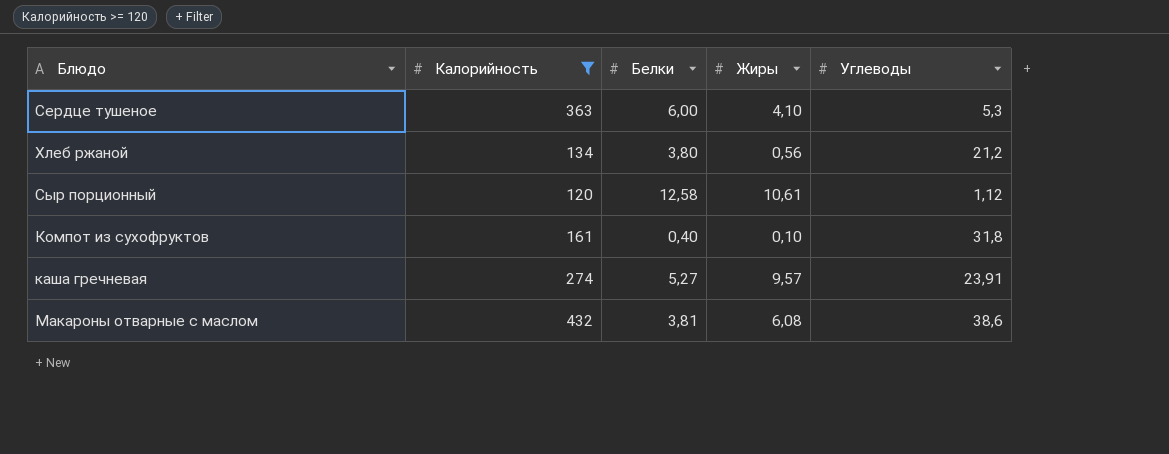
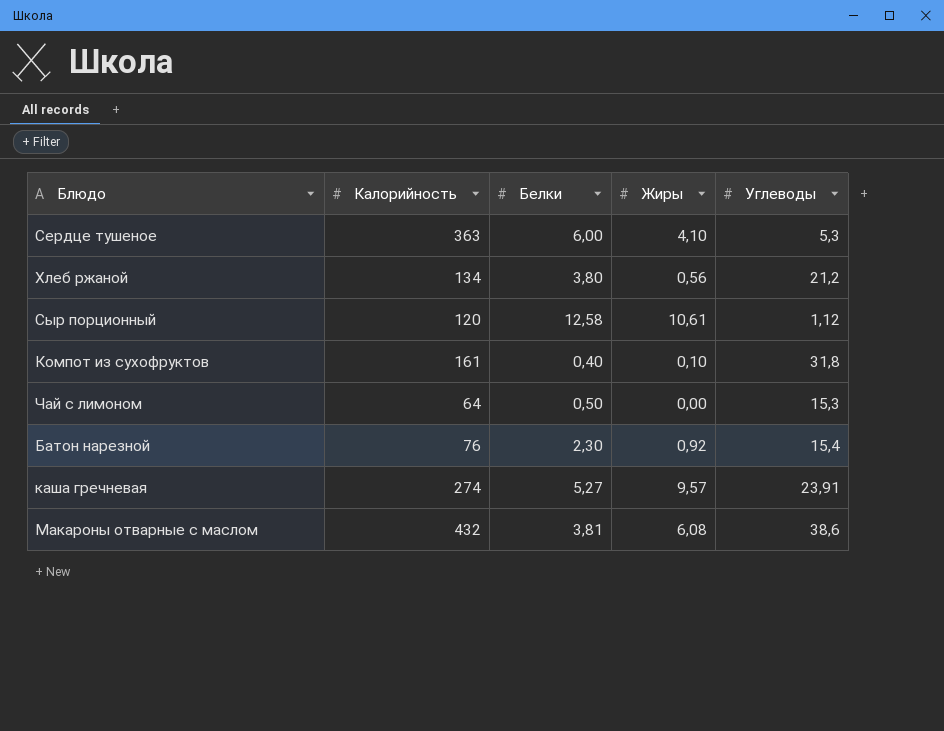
filter: Калорийность >= 120 -> none

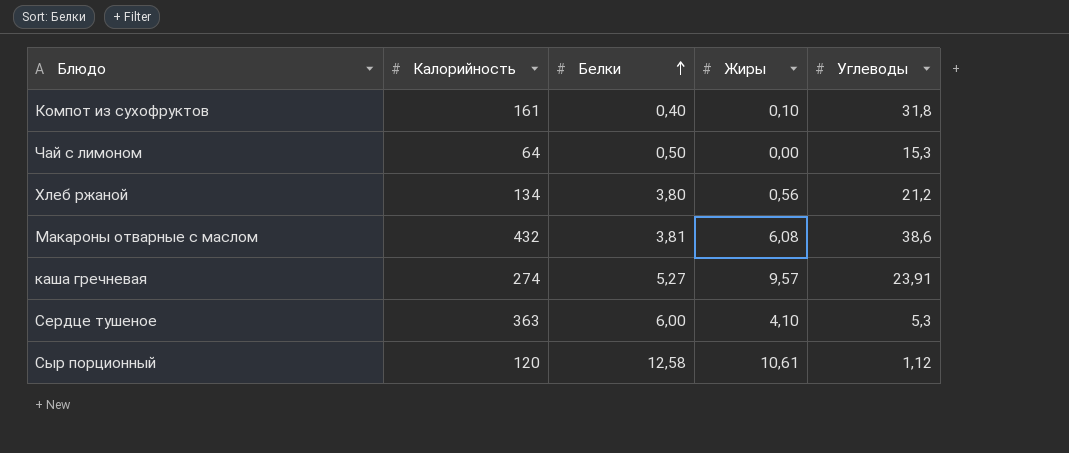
row order: none -> Белки ascending
row Батон нарезной: 76 | 2,30 | 0,92 | 15,4 -> none

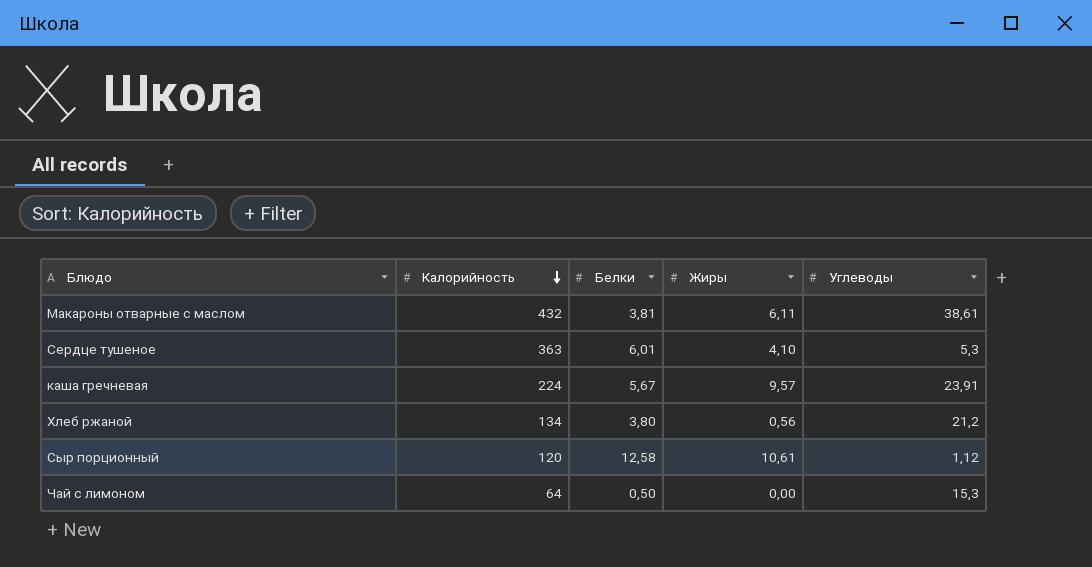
row order: Белки ascending -> Калорийность descending
row Компот из сухофруктов: 161 | 0,40 | 0,10 | 31,8 -> none
Макароны отварные с маслом | Жиры: 6,08 -> 6,11
Макароны отварные с маслом | Углеводы: 38,6 -> 38,61
Сердце тушеное | Белки: 6,00 -> 6,01
каша гречневая | Калорийность: 274 -> 224
каша гречневая | Белки: 5,27 -> 5,67

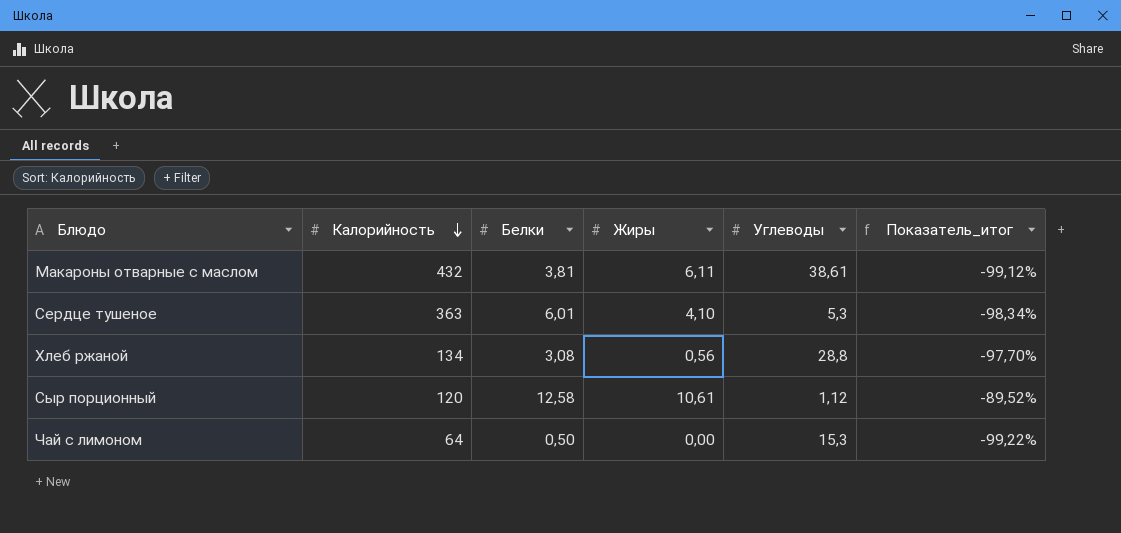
column Показатель_итог | formula: none -> ([Белки] - [Калорийность]) / [Калорийность]
row каша гречневая: 224 | 5,67 | 9,57 | 23,91 -> none
Хлеб ржаной | Белки: 3,80 -> 3,08
Хлеб ржаной | Углеводы: 21,2 -> 28,8

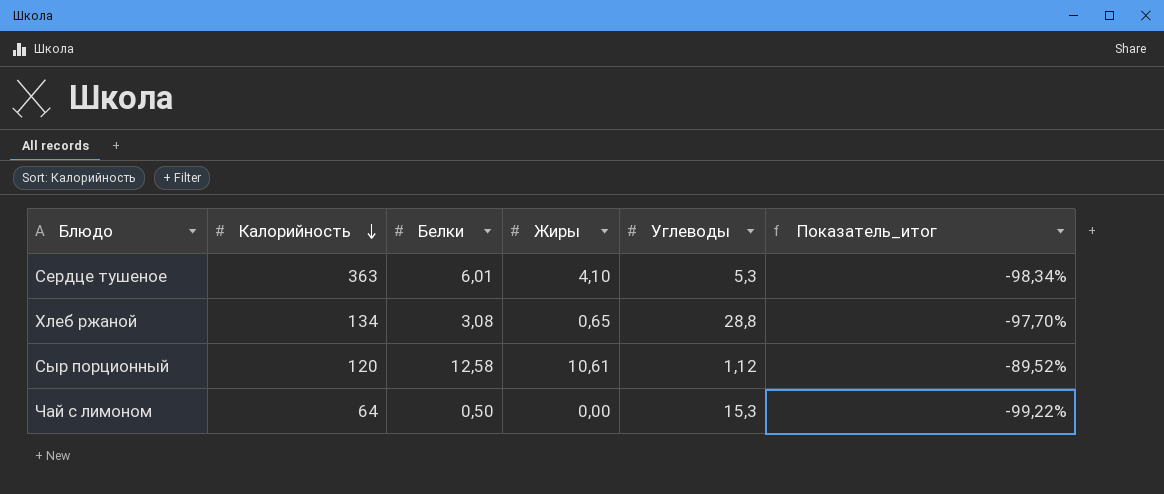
row Макароны отварные с маслом: 432 | 3,81 | 6,11 | 38,61 | -99,12% -> none
Хлеб ржаной | Жиры: 0,56 -> 0,65

